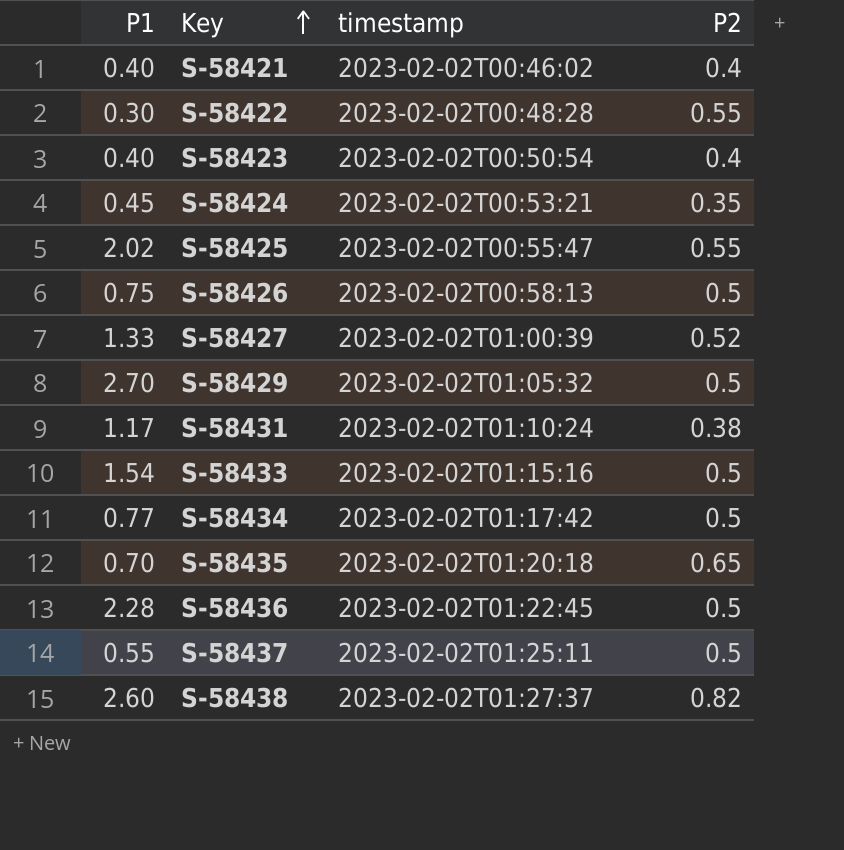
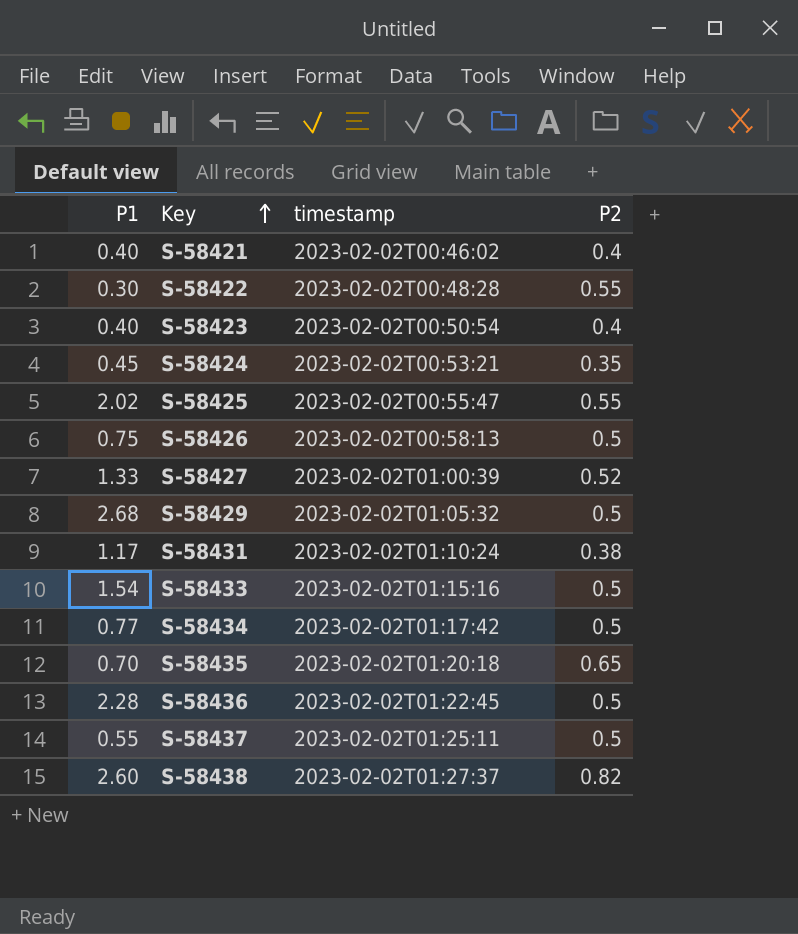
S-58429 | P1: 2.70 -> 2.68

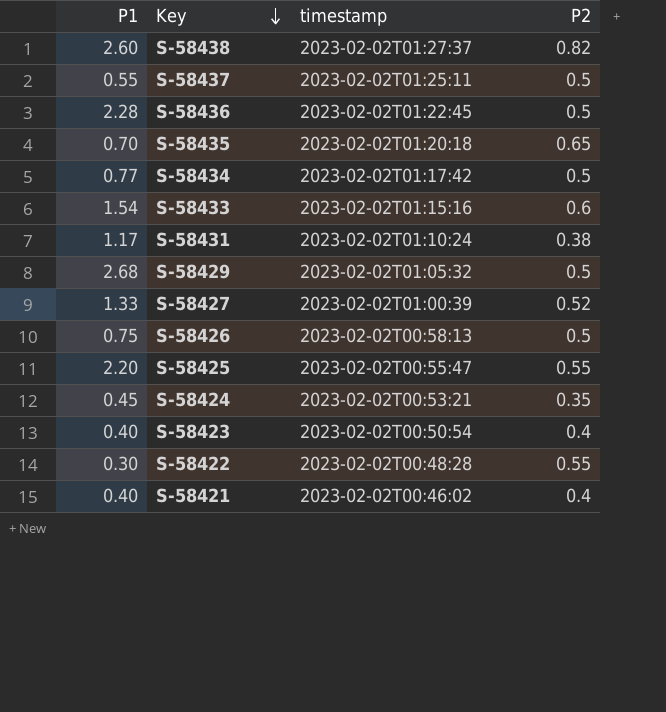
row order: Key ascending -> Key descending
S-58433 | P2: 0.5 -> 0.6
S-58425 | P1: 2.02 -> 2.20

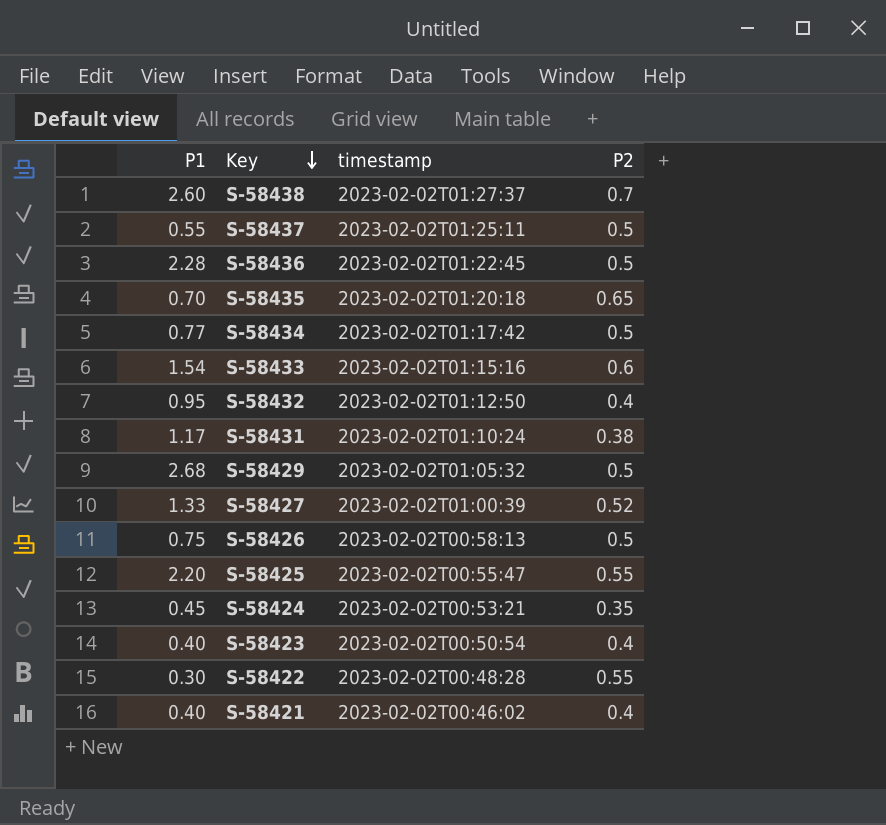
S-58438 | P2: 0.82 -> 0.7
row S-58432: none -> 0.95 | 2023-02-02T01:12:50 | 0.4

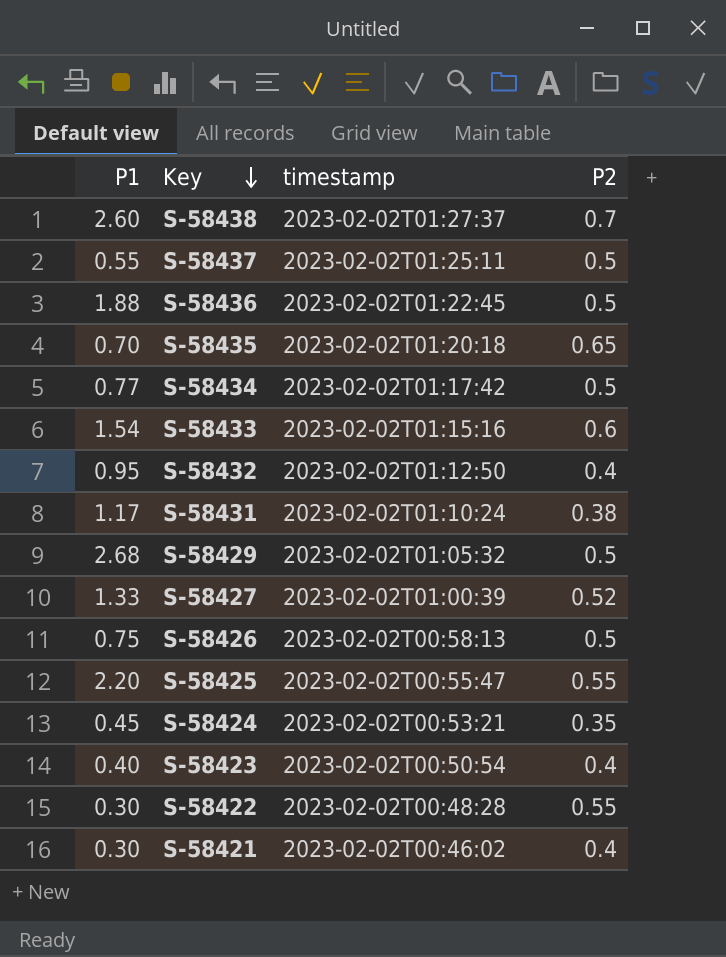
S-58436 | P1: 2.28 -> 1.88
S-58421 | P1: 0.40 -> 0.30

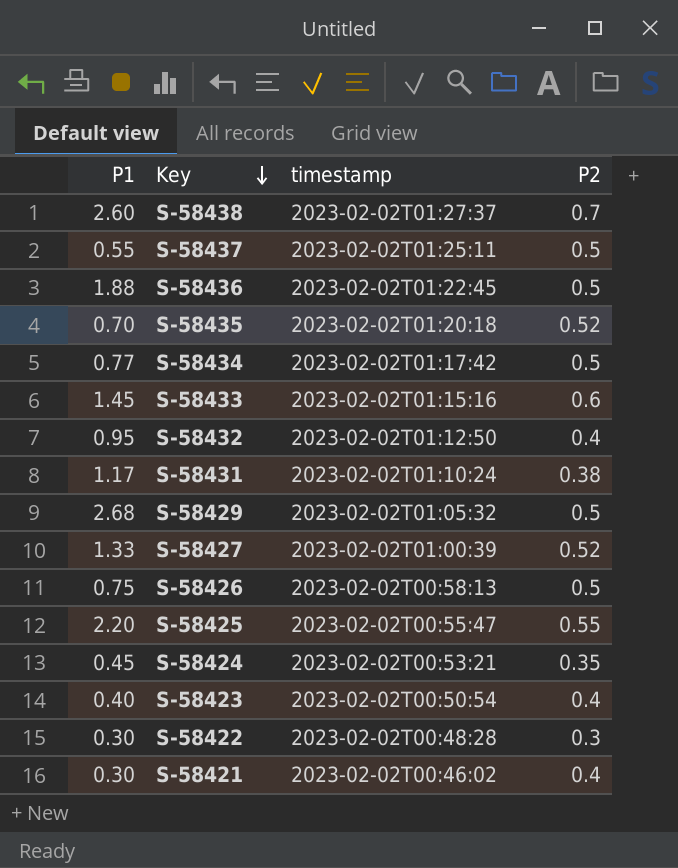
S-58435 | P2: 0.65 -> 0.52
S-58433 | P1: 1.54 -> 1.45
S-58422 | P2: 0.55 -> 0.3

